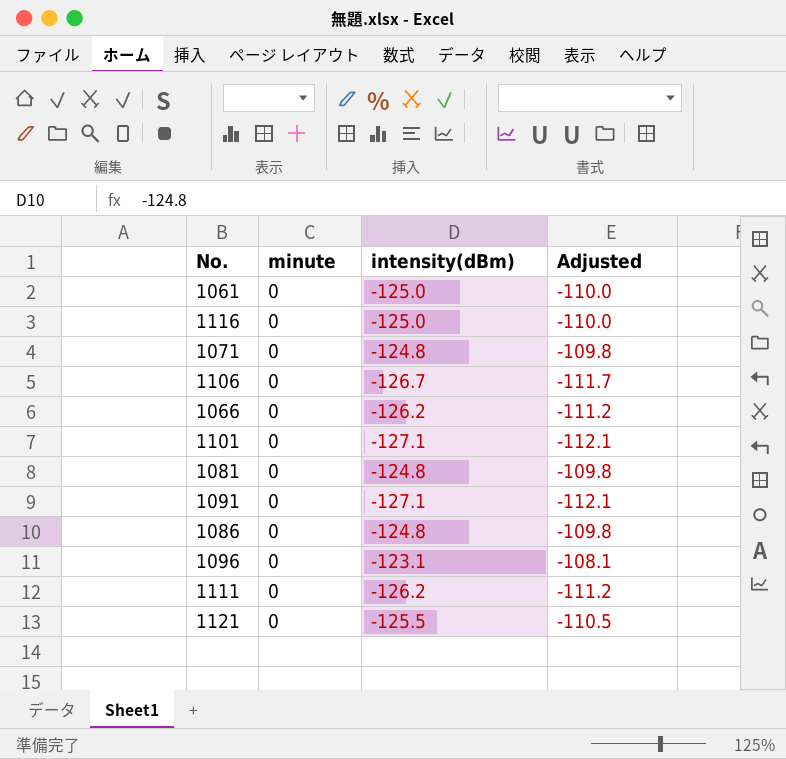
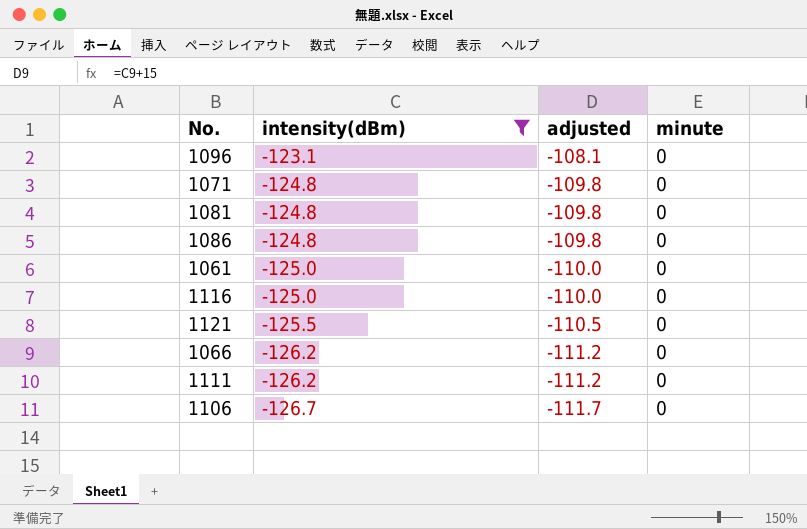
filter: none -> intensity(dBm) != -127.1
row order: none -> intensity(dBm) descending
column name: Adjusted -> adjusted
column minute | position: 2 -> 4

